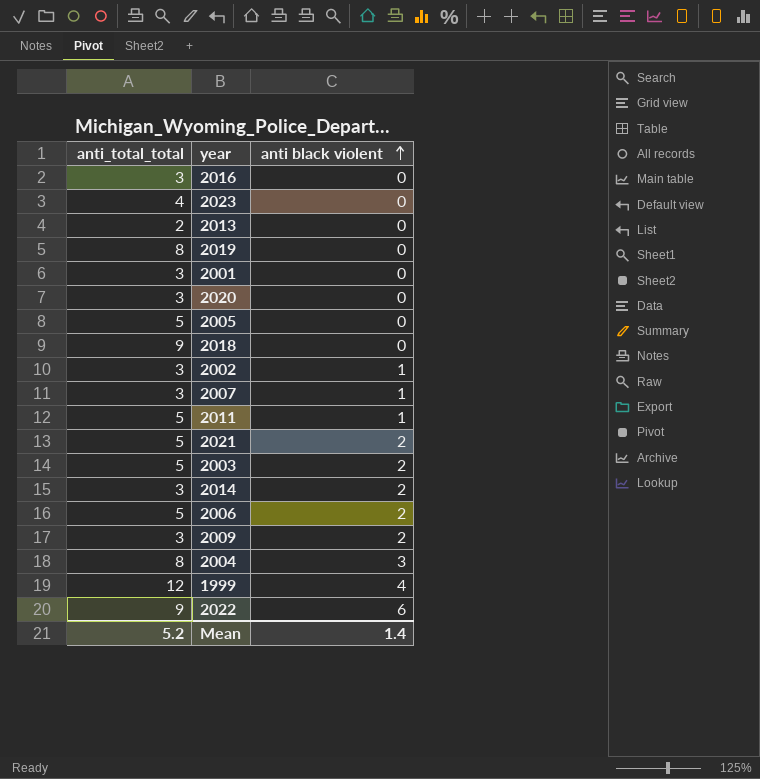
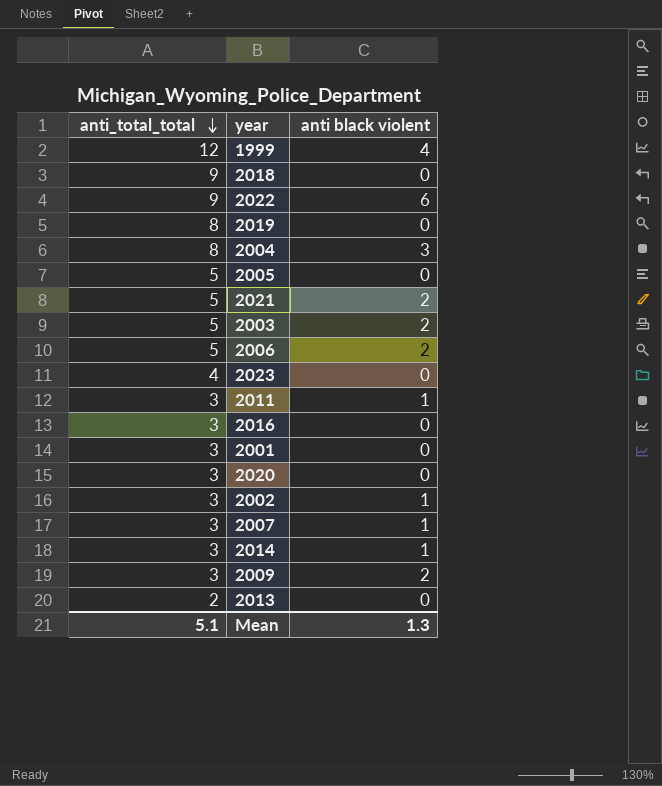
row order: anti black violent ascending -> anti_total_total descending
2011 | anti_total_total: 5 -> 3
2014 | anti black violent: 2 -> 1
Mean | anti_total_total: 5.2 -> 5.1
Mean | anti black violent: 1.4 -> 1.3

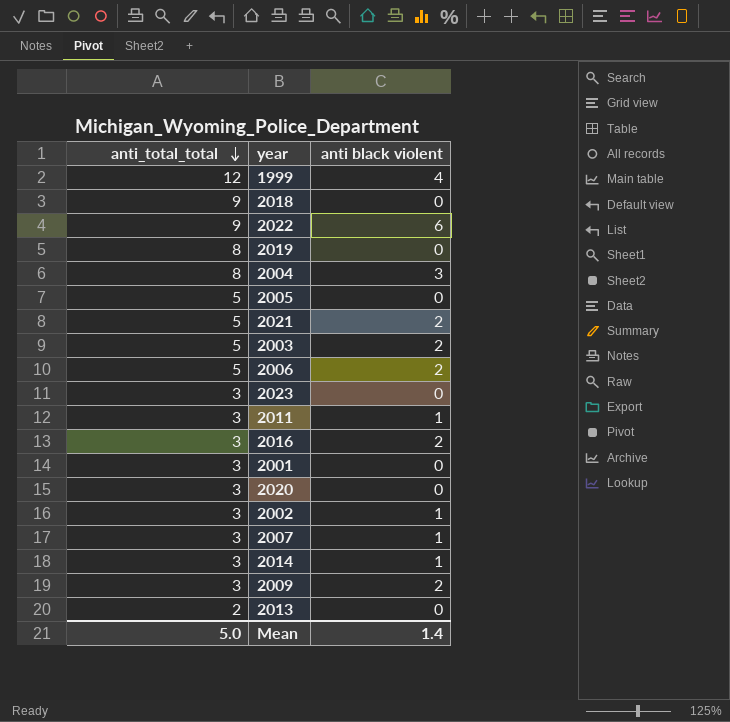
2023 | anti_total_total: 4 -> 3
2016 | anti black violent: 0 -> 2
Mean | anti_total_total: 5.1 -> 5.0
Mean | anti black violent: 1.3 -> 1.4

